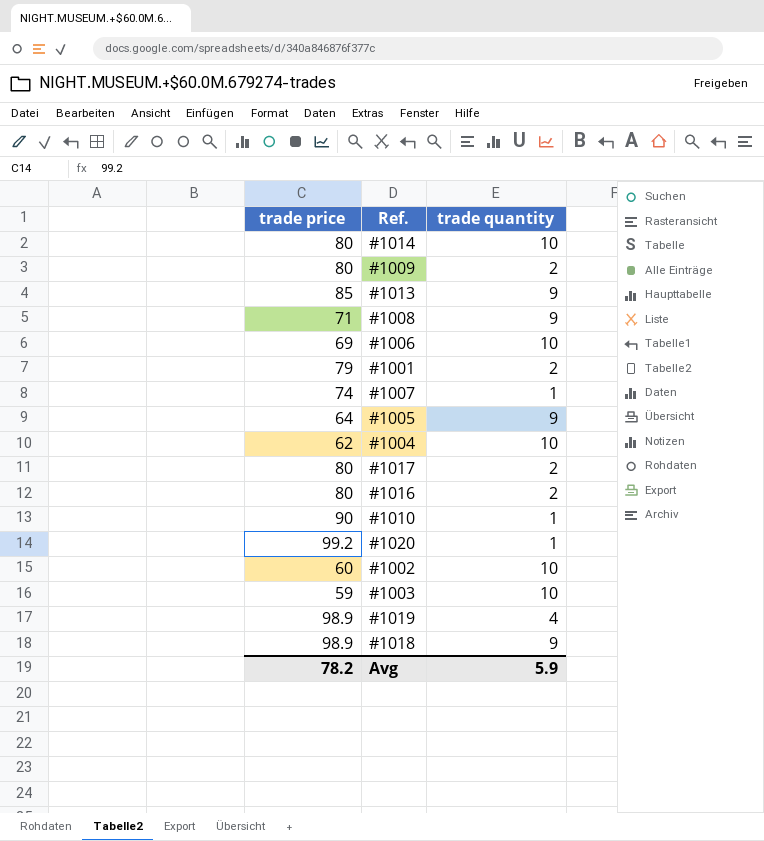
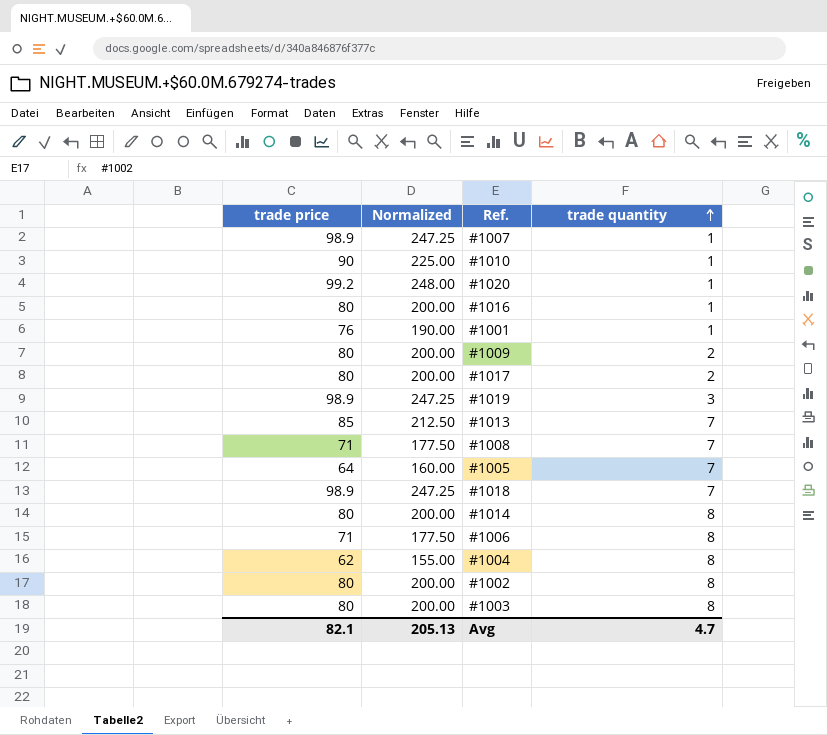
row order: none -> trade quantity ascending
column Normalized | formula: none -> [trade price] * 2.5
#1007 | trade price: 74 -> 98.9
#1016 | trade quantity: 2 -> 1
#1001 | trade price: 79 -> 76
#1001 | trade quantity: 2 -> 1
#1019 | trade quantity: 4 -> 3
#1013 | trade quantity: 9 -> 7
#1008 | trade quantity: 9 -> 7
#1005 | trade quantity: 9 -> 7
#1018 | trade quantity: 9 -> 7
#1014 | trade quantity: 10 -> 8
#1006 | trade price: 69 -> 71
#1006 | trade quantity: 10 -> 8
#1004 | trade quantity: 10 -> 8
#1002 | trade price: 60 -> 80
#1002 | trade quantity: 10 -> 8
#1003 | trade price: 59 -> 80
#1003 | trade quantity: 10 -> 8
Avg | trade price: 78.2 -> 82.1
Avg | trade quantity: 5.9 -> 4.7

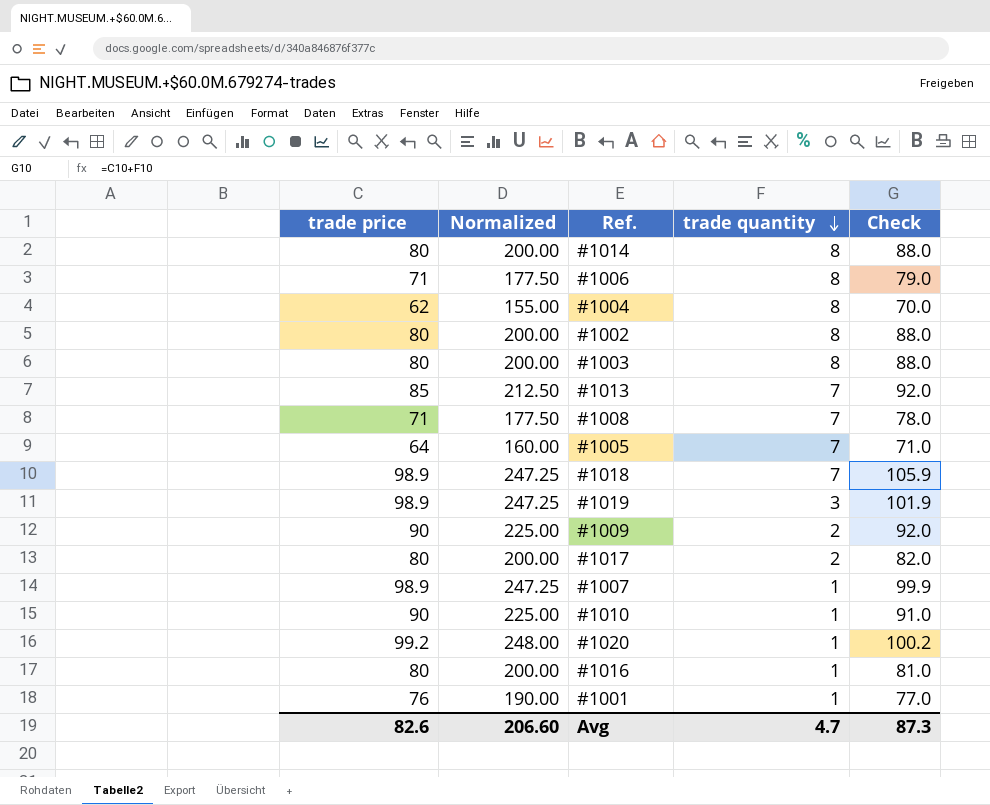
row order: trade quantity ascending -> trade quantity descending
column Check | formula: none -> [trade price] + [trade quantity]
#1009 | trade price: 80 -> 90
#1009 | Normalized: 200.00 -> 225.00
Avg | trade price: 82.1 -> 82.6
Avg | Normalized: 205.13 -> 206.60

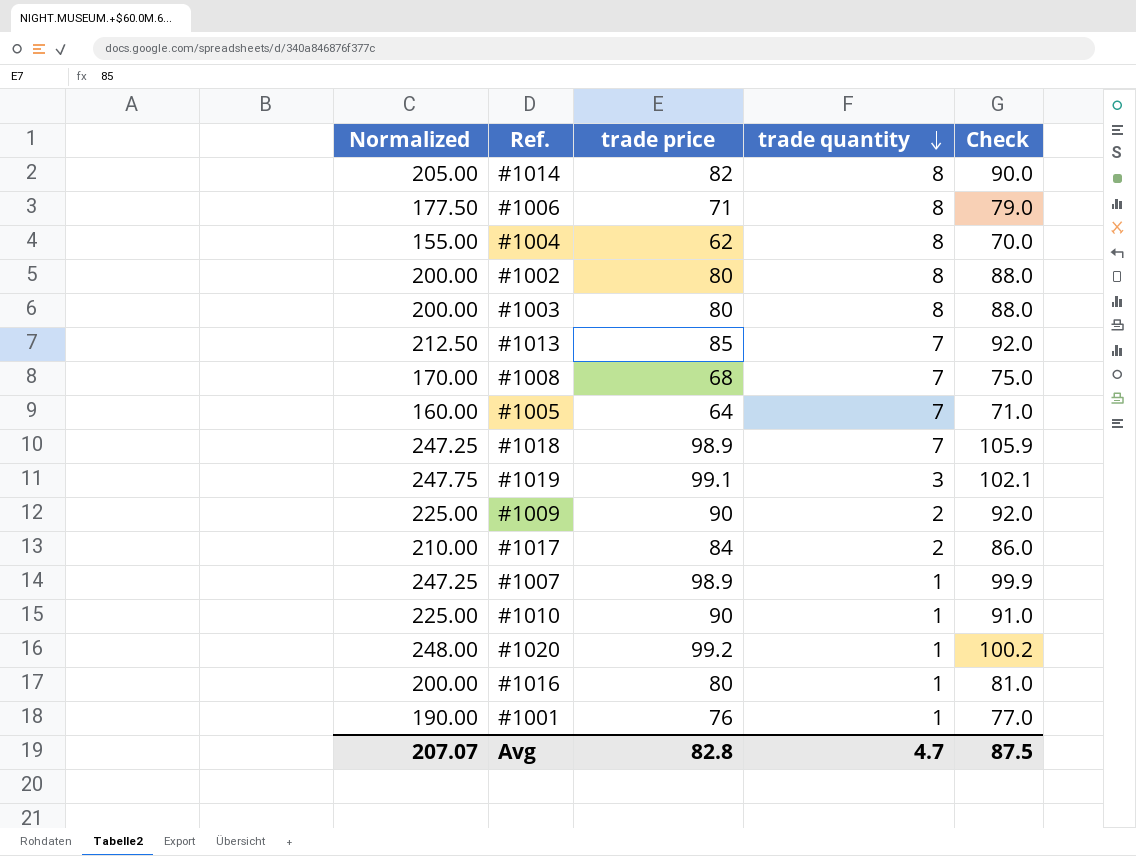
column trade price | position: 1 -> 3
#1014 | Normalized: 200.00 -> 205.00
#1014 | trade price: 80 -> 82
#1014 | Check: 88.0 -> 90.0
#1008 | Normalized: 177.50 -> 170.00
#1008 | trade price: 71 -> 68
#1008 | Check: 78.0 -> 75.0
#1019 | Normalized: 247.25 -> 247.75
#1019 | trade price: 98.9 -> 99.1
#1019 | Check: 101.9 -> 102.1
#1017 | Normalized: 200.00 -> 210.00
#1017 | trade price: 80 -> 84
#1017 | Check: 82.0 -> 86.0
Avg | Normalized: 206.60 -> 207.07
Avg | trade price: 82.6 -> 82.8
Avg | Check: 87.3 -> 87.5

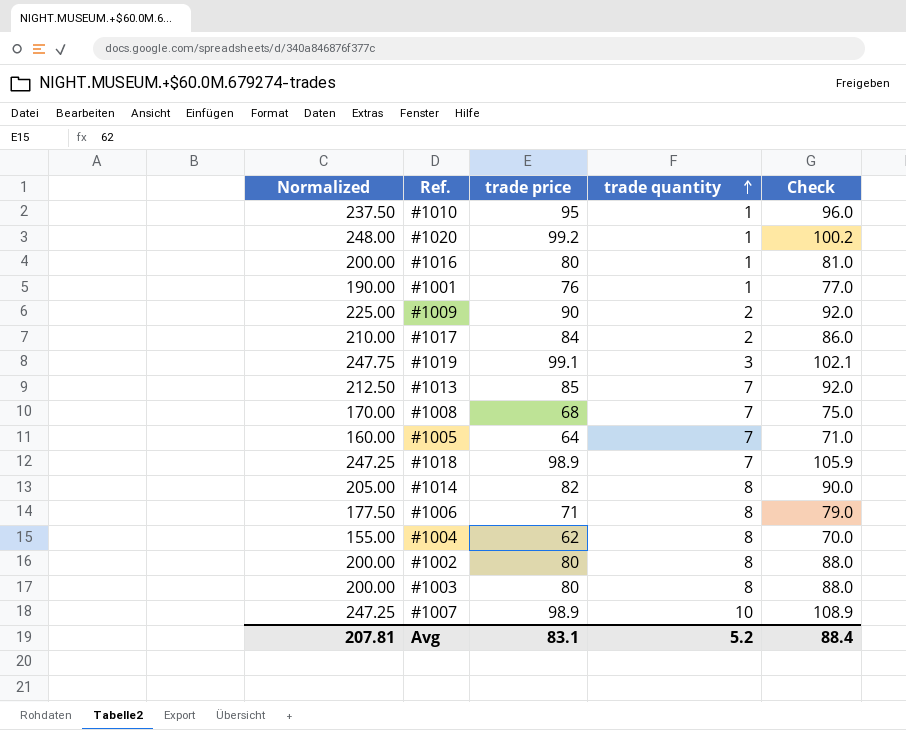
row order: trade quantity descending -> trade quantity ascending
#1010 | Normalized: 225.00 -> 237.50
#1010 | trade price: 90 -> 95
#1010 | Check: 91.0 -> 96.0
#1007 | trade quantity: 1 -> 10
#1007 | Check: 99.9 -> 108.9
Avg | Normalized: 207.07 -> 207.81
Avg | trade price: 82.8 -> 83.1
Avg | trade quantity: 4.7 -> 5.2
Avg | Check: 87.5 -> 88.4

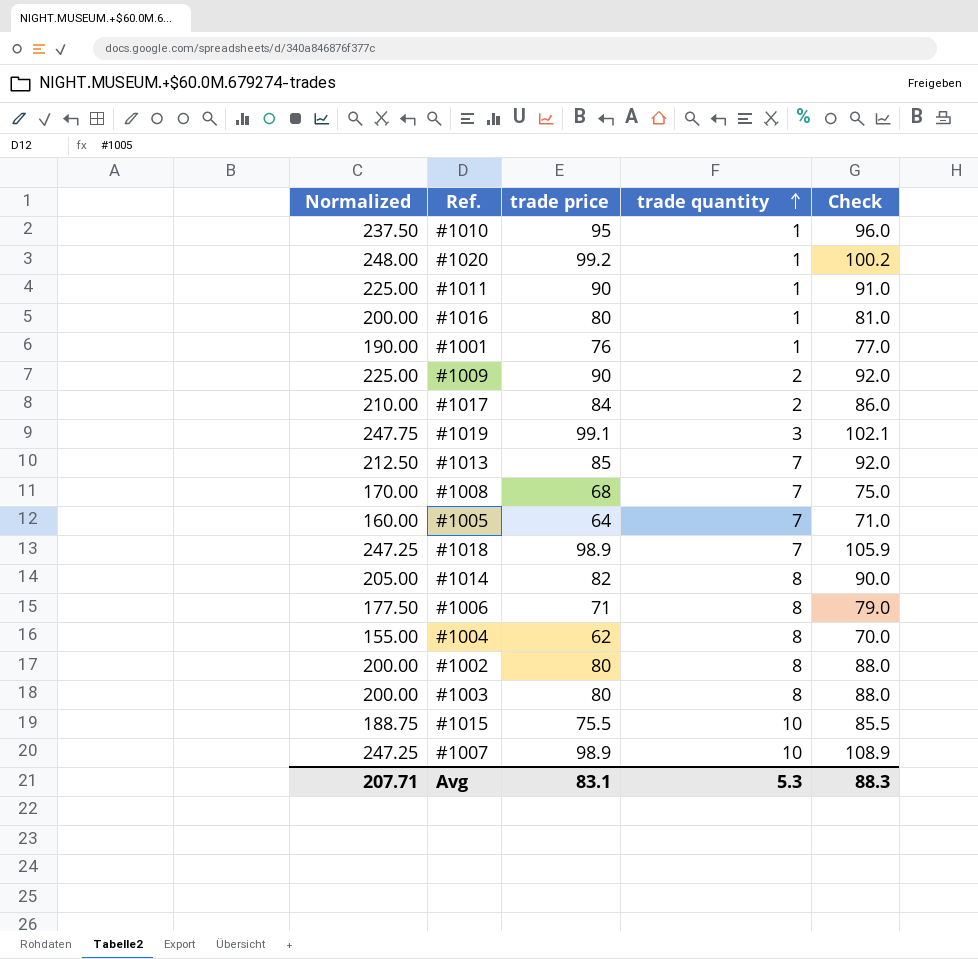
row #1011: none -> 225.00 | 90 | 1 | 91.0
row #1015: none -> 188.75 | 75.5 | 10 | 85.5
Avg | Normalized: 207.81 -> 207.71
Avg | trade quantity: 5.2 -> 5.3
Avg | Check: 88.4 -> 88.3

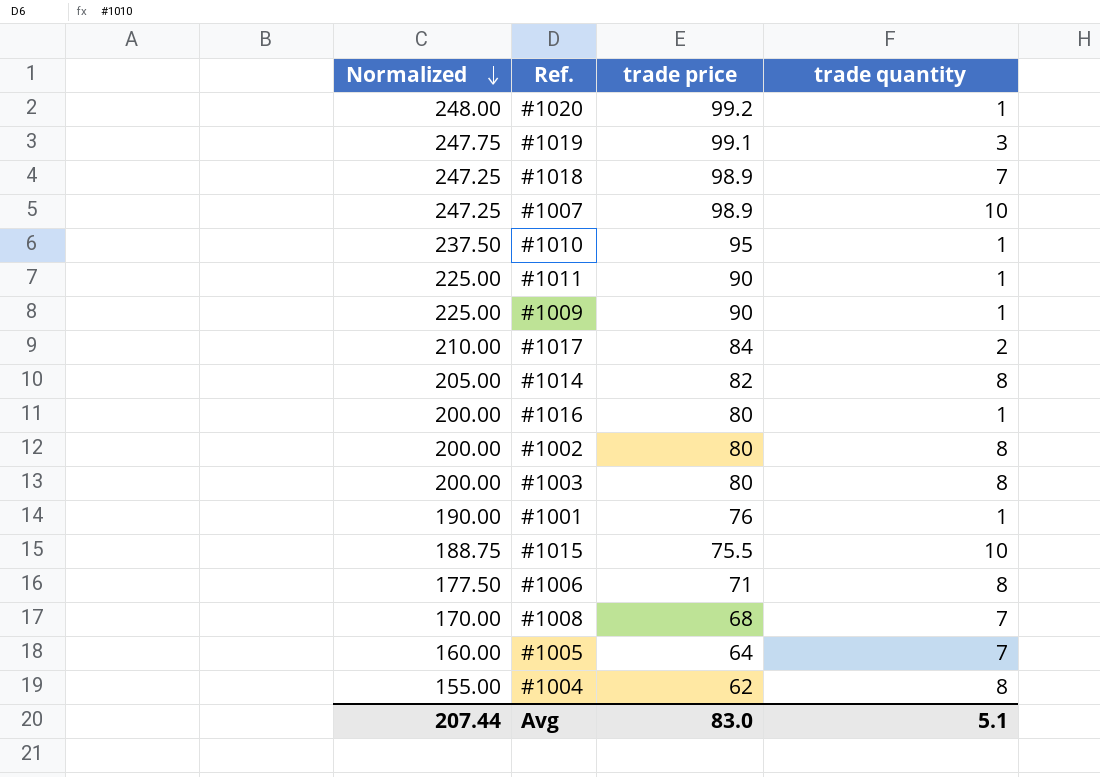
row order: trade quantity ascending -> Normalized descending
column Check | formula: [trade price] + [trade quantity] -> none
row #1013: 212.50 | 85 | 7 | 92.0 -> none
#1009 | trade quantity: 2 -> 1
Avg | Normalized: 207.71 -> 207.44
Avg | trade price: 83.1 -> 83.0
Avg | trade quantity: 5.3 -> 5.1

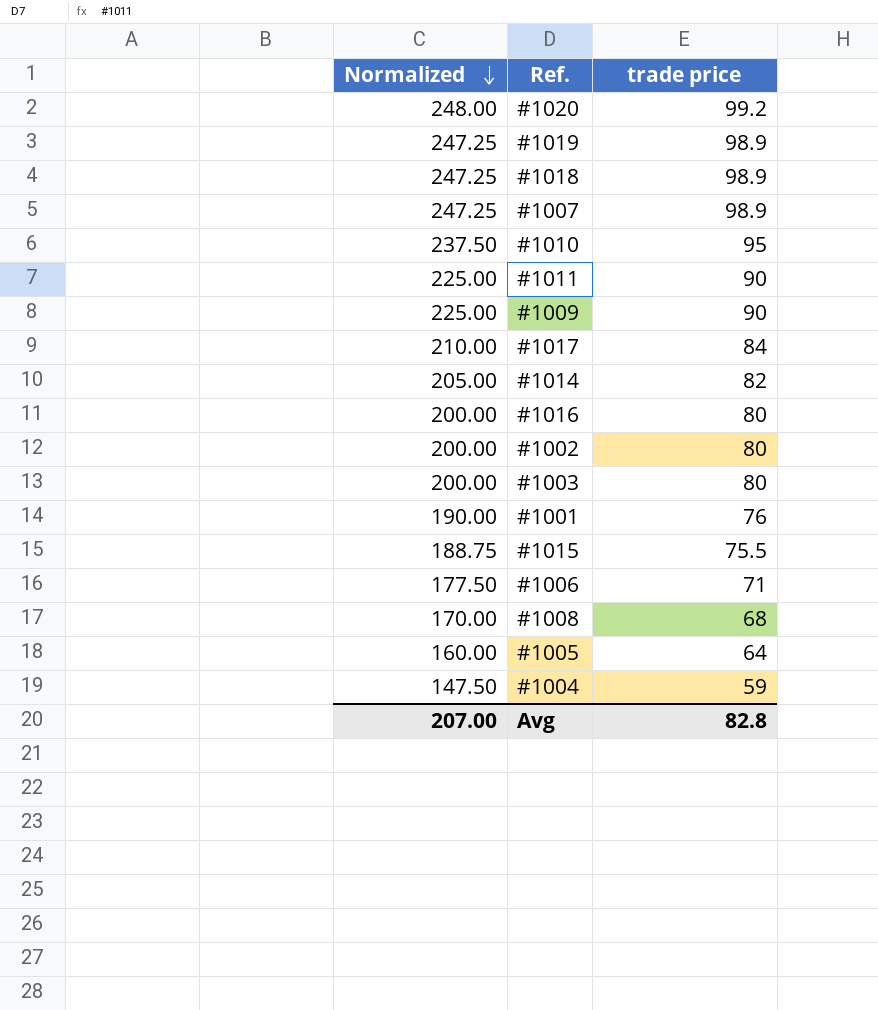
column trade quantity | position: 4 -> none
#1019 | Normalized: 247.75 -> 247.25
#1019 | trade price: 99.1 -> 98.9
#1004 | Normalized: 155.00 -> 147.50
#1004 | trade price: 62 -> 59
Avg | Normalized: 207.44 -> 207.00
Avg | trade price: 83.0 -> 82.8

